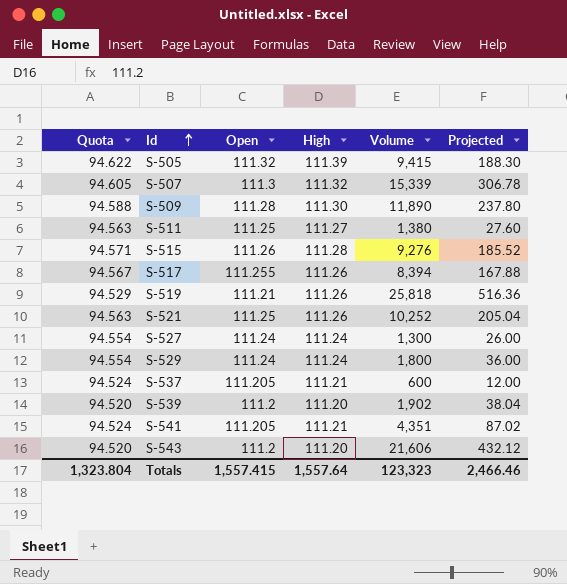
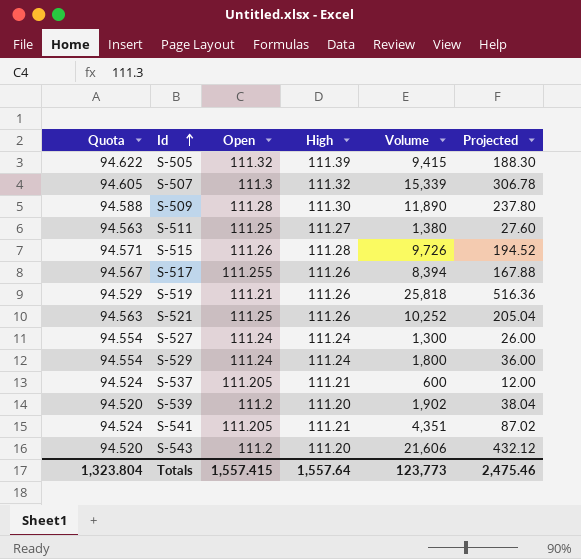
S-515 | Volume: 9,276 -> 9,726
S-515 | Projected: 185.52 -> 194.52
Totals | Volume: 123,323 -> 123,773
Totals | Projected: 2,466.46 -> 2,475.46

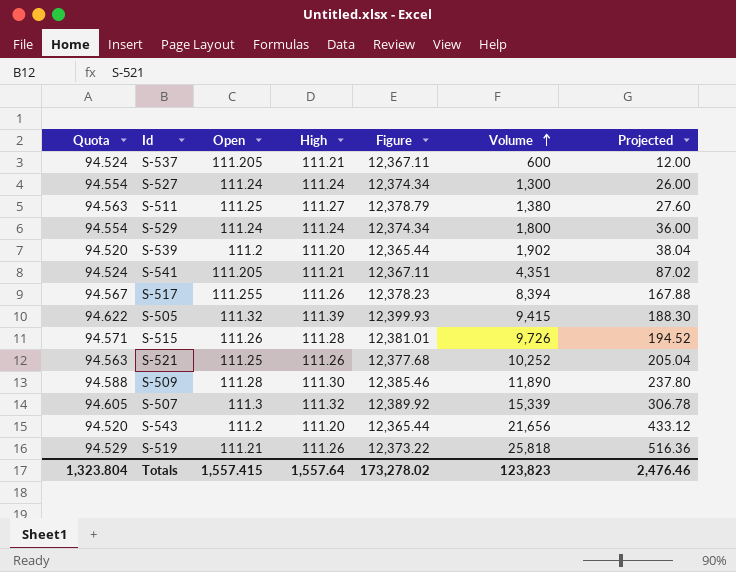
row order: Id ascending -> Volume ascending
column Figure | formula: none -> [Open] * [High]
S-543 | Volume: 21,606 -> 21,656
S-543 | Projected: 432.12 -> 433.12
Totals | Volume: 123,773 -> 123,823
Totals | Projected: 2,475.46 -> 2,476.46

